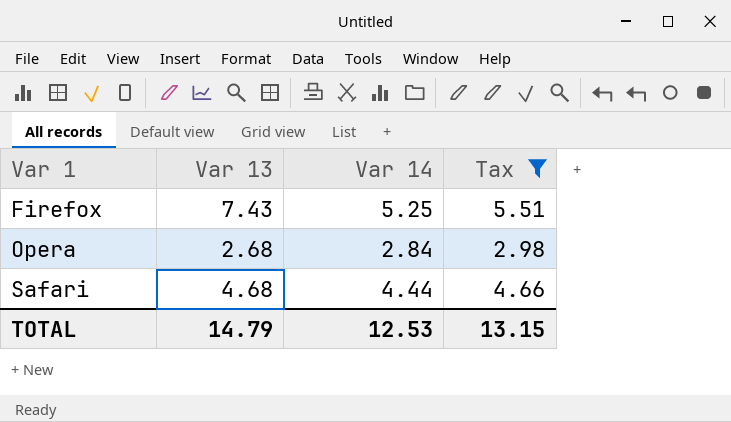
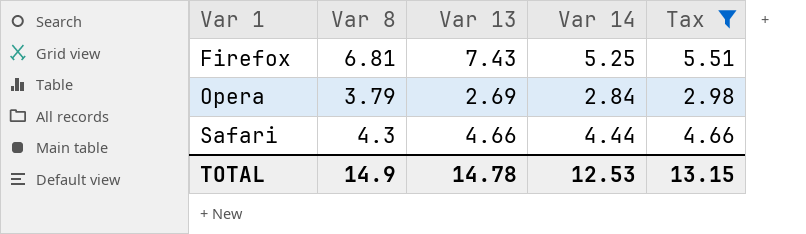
column Var 8 | position: none -> 2
Opera | Var 13: 2.68 -> 2.69
Safari | Var 13: 4.68 -> 4.66
TOTAL | Var 13: 14.79 -> 14.78

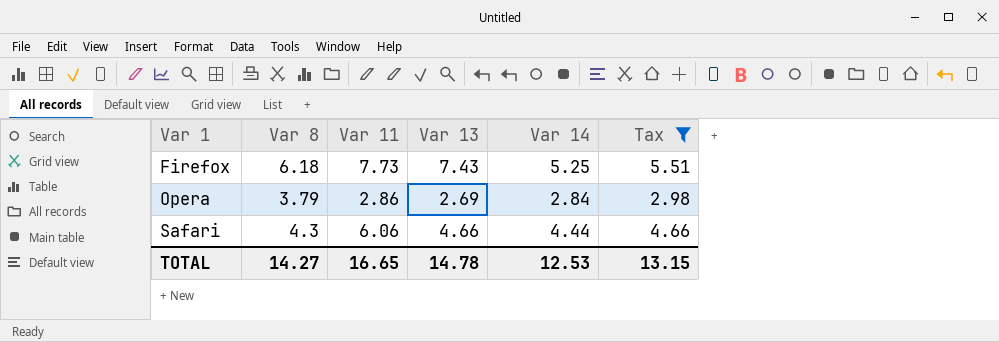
column Var 11 | position: none -> 3
Firefox | Var 8: 6.81 -> 6.18
TOTAL | Var 8: 14.9 -> 14.27

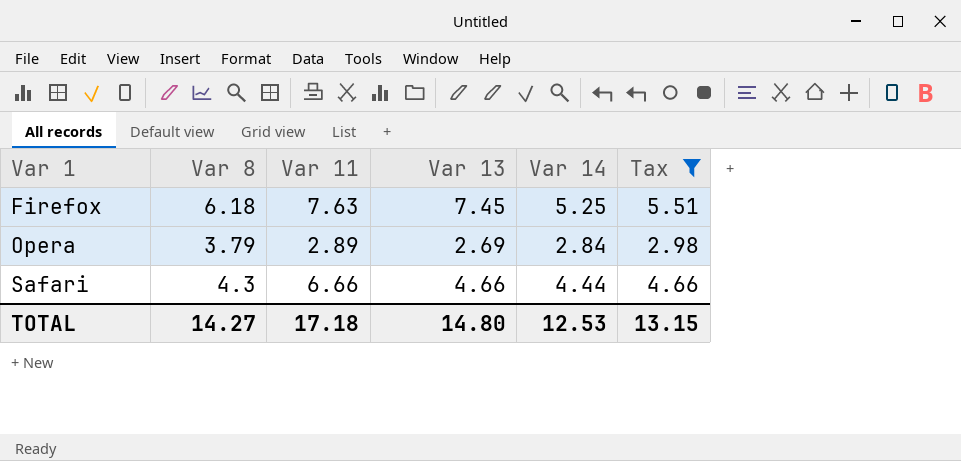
Firefox | Var 11: 7.73 -> 7.63
Firefox | Var 13: 7.43 -> 7.45
Opera | Var 11: 2.86 -> 2.89
Safari | Var 11: 6.06 -> 6.66
TOTAL | Var 11: 16.65 -> 17.18
TOTAL | Var 13: 14.78 -> 14.80

